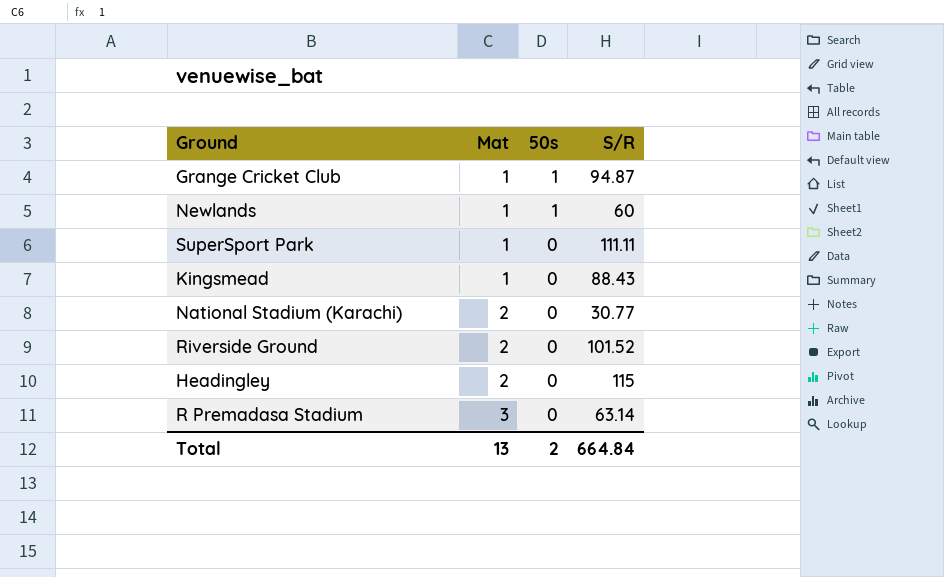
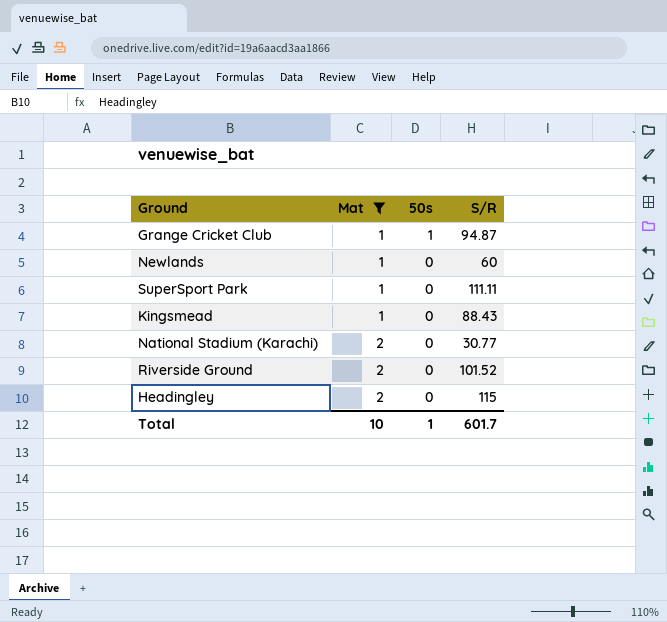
filter: none -> Mat != 3
Newlands | 50s: 1 -> 0
Total | Mat: 13 -> 10
Total | 50s: 2 -> 1
Total | S/R: 664.84 -> 601.7

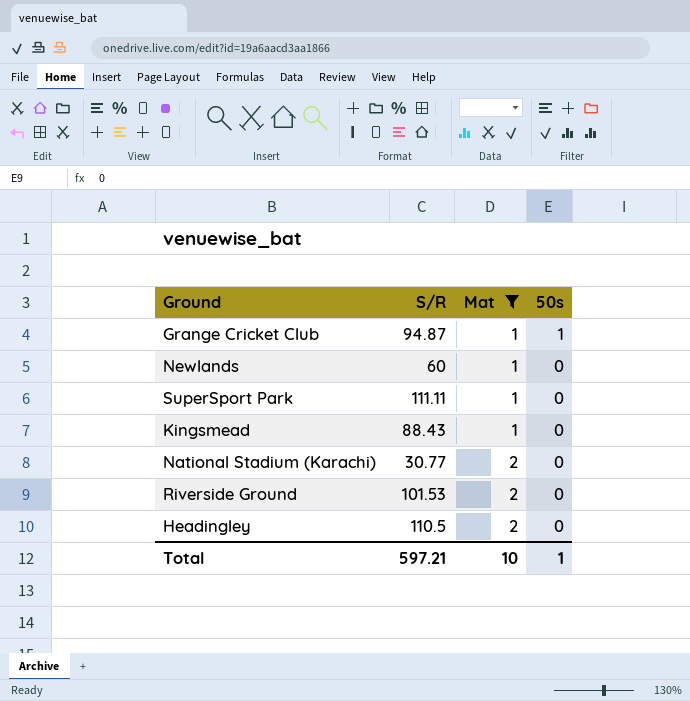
column S/R | position: 4 -> 2
Riverside Ground | S/R: 101.52 -> 101.53
Headingley | S/R: 115 -> 110.5
Total | S/R: 601.7 -> 597.21

